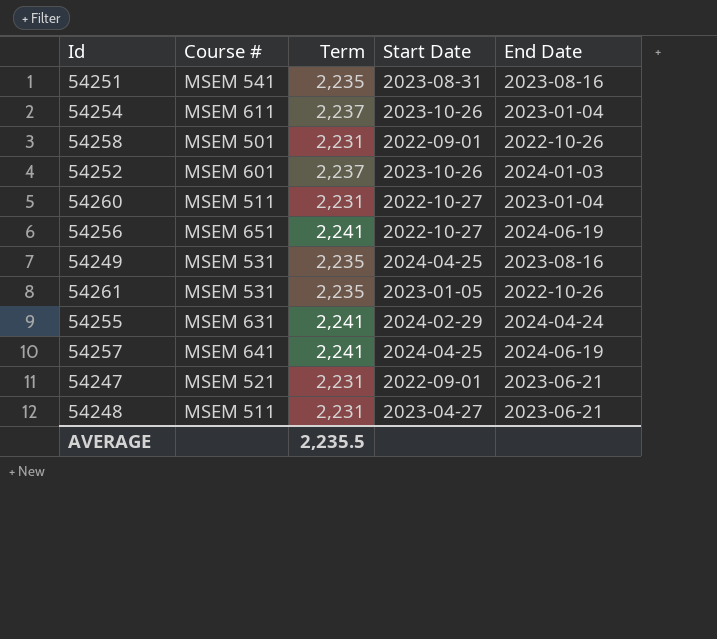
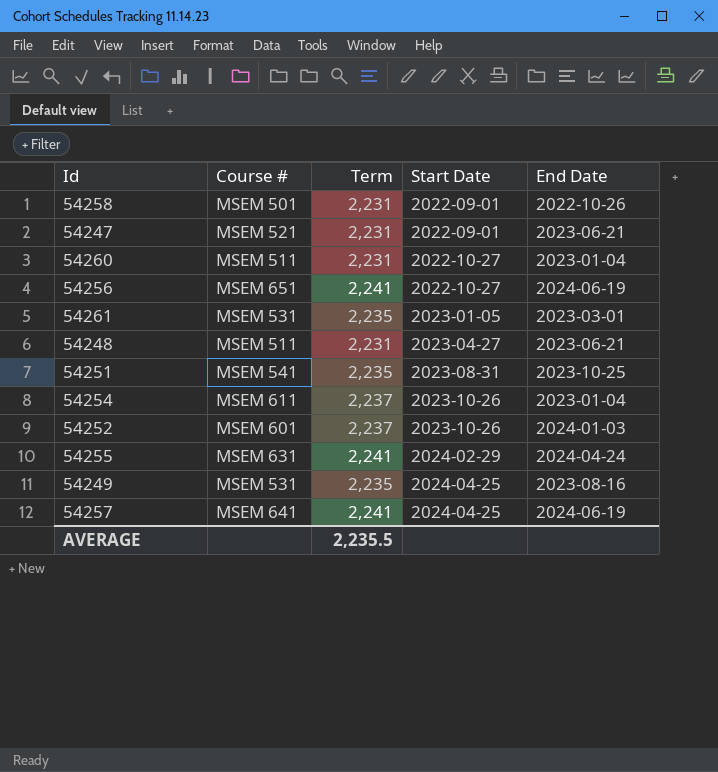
row order: none -> Start Date ascending
54261 | End Date: 2022-10-26 -> 2023-03-01
54251 | End Date: 2023-08-16 -> 2023-10-25

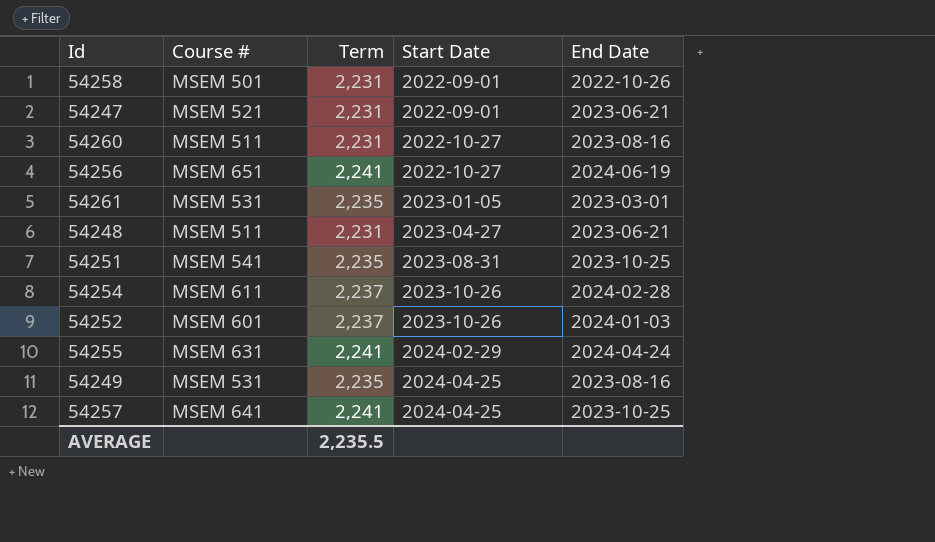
54260 | End Date: 2023-01-04 -> 2023-08-16
54254 | End Date: 2023-01-04 -> 2024-02-28
54257 | End Date: 2024-06-19 -> 2023-10-25

